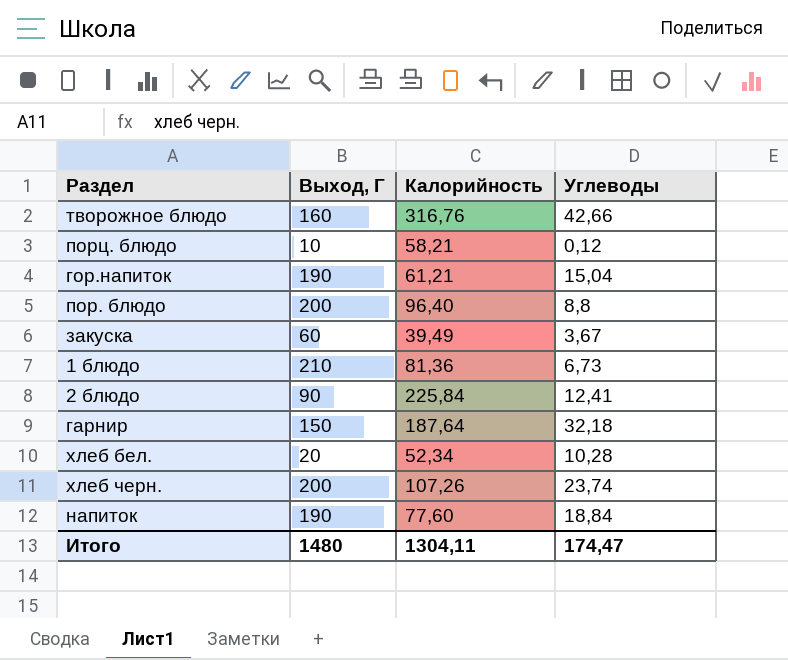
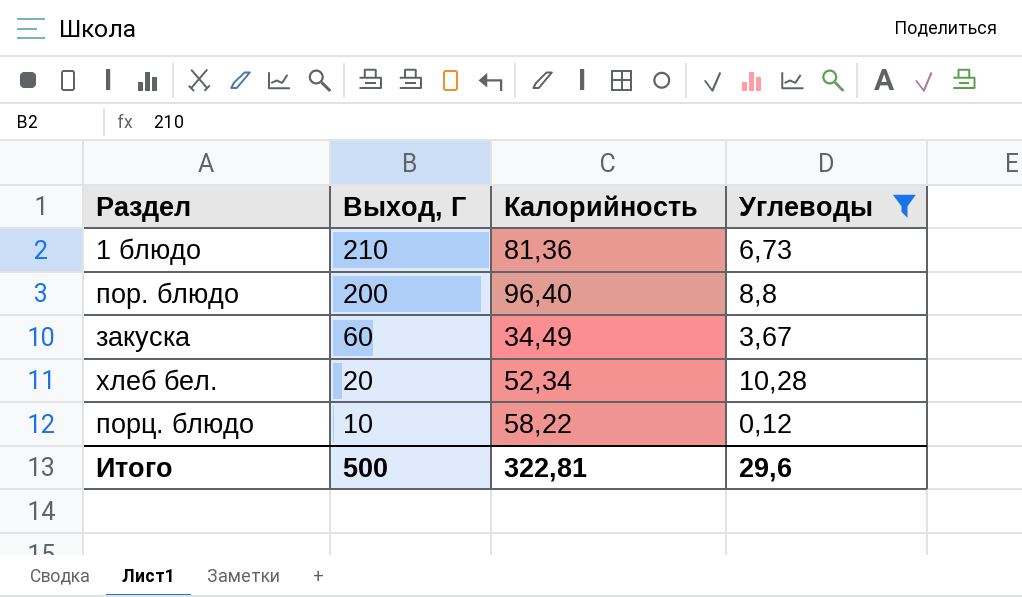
filter: none -> Углеводы <= 10,28
row order: none -> Выход, Г descending
закуска | Калорийность: 39,49 -> 34,49
порц. блюдо | Калорийность: 58,21 -> 58,22
Итого | Выход, Г: 1480 -> 500
Итого | Калорийность: 1304,11 -> 322,81
Итого | Углеводы: 174,47 -> 29,6

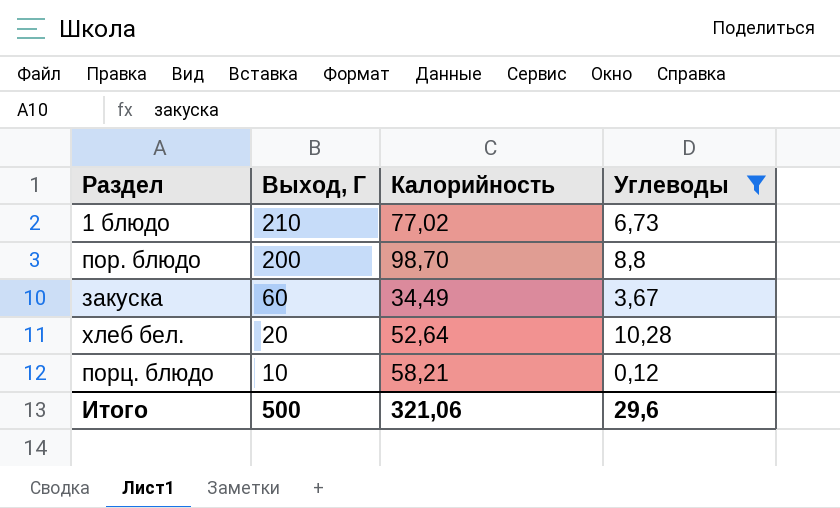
1 блюдо | Калорийность: 81,36 -> 77,02
пор. блюдо | Калорийность: 96,40 -> 98,70
хлеб бел. | Калорийность: 52,34 -> 52,64
порц. блюдо | Калорийность: 58,22 -> 58,21
Итого | Калорийность: 322,81 -> 321,06

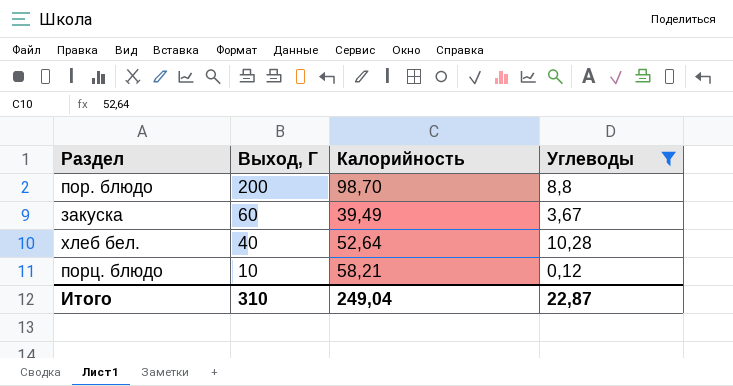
row 1 блюдо: 210 | 77,02 | 6,73 -> none
закуска | Калорийность: 34,49 -> 39,49
хлеб бел. | Выход, Г: 20 -> 40
Итого | Выход, Г: 500 -> 310
Итого | Калорийность: 321,06 -> 249,04
Итого | Углеводы: 29,6 -> 22,87

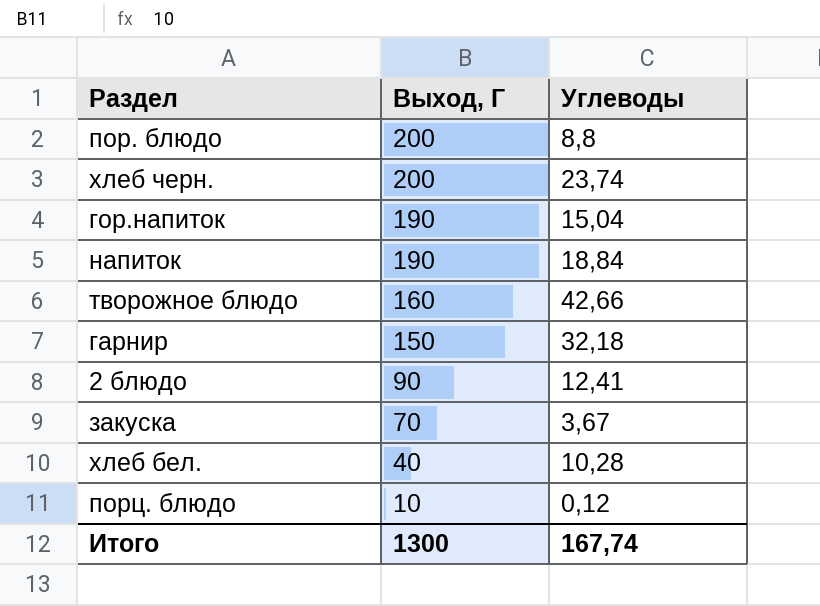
filter: Углеводы <= 10,28 -> none
column Калорийность | position: 3 -> none
закуска | Выход, Г: 60 -> 70
Итого | Выход, Г: 310 -> 1300
Итого | Углеводы: 22,87 -> 167,74

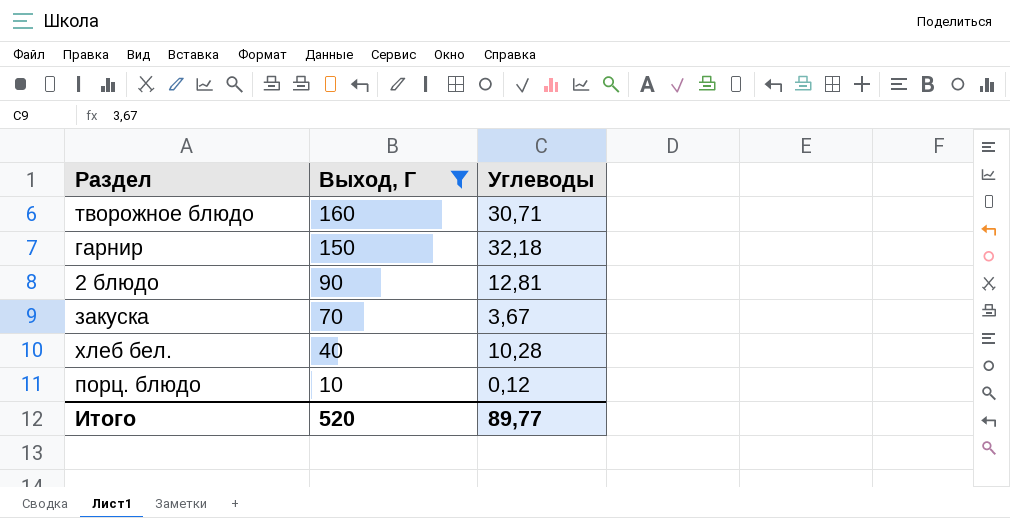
filter: none -> Выход, Г <= 160
творожное блюдо | Углеводы: 42,66 -> 30,71
2 блюдо | Углеводы: 12,41 -> 12,81
Итого | Выход, Г: 1300 -> 520
Итого | Углеводы: 167,74 -> 89,77

